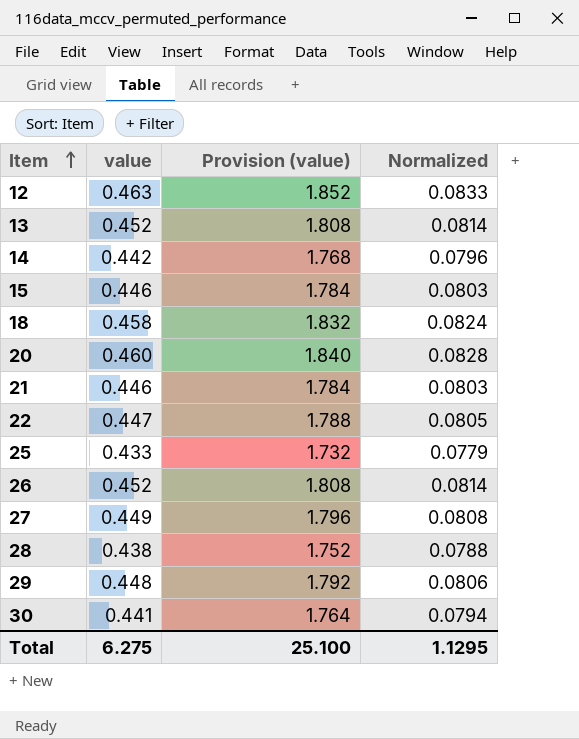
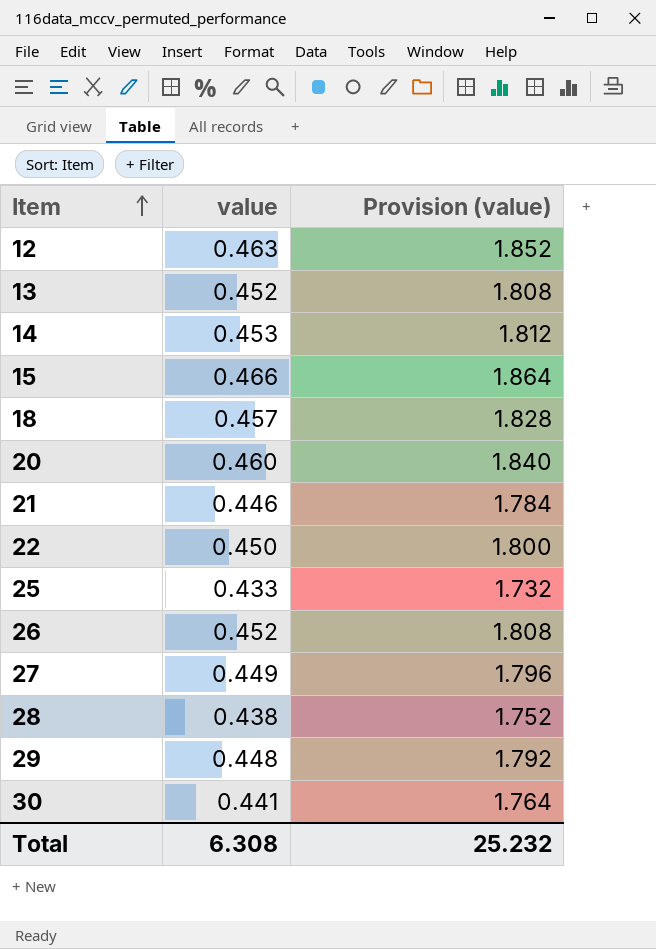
column Normalized | formula: [value] * 0.18 -> none
14 | value: 0.442 -> 0.453
14 | Provision (value): 1.768 -> 1.812
15 | value: 0.446 -> 0.466
15 | Provision (value): 1.784 -> 1.864
18 | value: 0.458 -> 0.457
18 | Provision (value): 1.832 -> 1.828
22 | value: 0.447 -> 0.450
22 | Provision (value): 1.788 -> 1.800
Total | value: 6.275 -> 6.308
Total | Provision (value): 25.100 -> 25.232

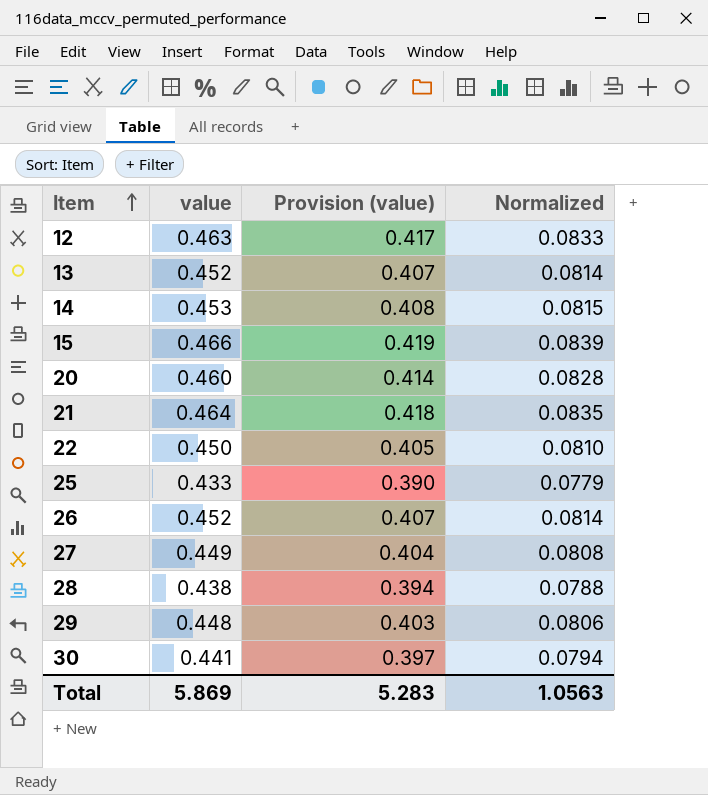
column Provision (value) | formula: [value] * 4 -> [value] * 0.9
column Normalized | formula: none -> [value] * 0.18
row 18: 0.457 | 1.828 -> none
21 | value: 0.446 -> 0.464
Total | value: 6.308 -> 5.869
Total | Provision (value): 25.232 -> 5.283

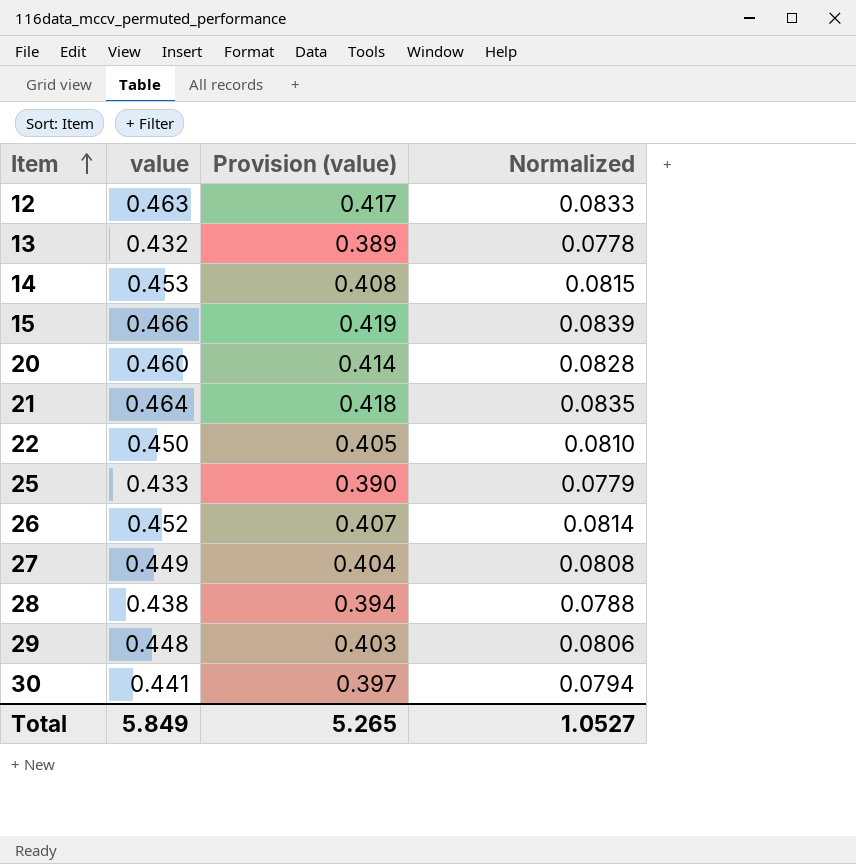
13 | value: 0.452 -> 0.432
13 | Provision (value): 0.407 -> 0.389
13 | Normalized: 0.0814 -> 0.0778
Total | value: 5.869 -> 5.849
Total | Provision (value): 5.283 -> 5.265
Total | Normalized: 1.0563 -> 1.0527

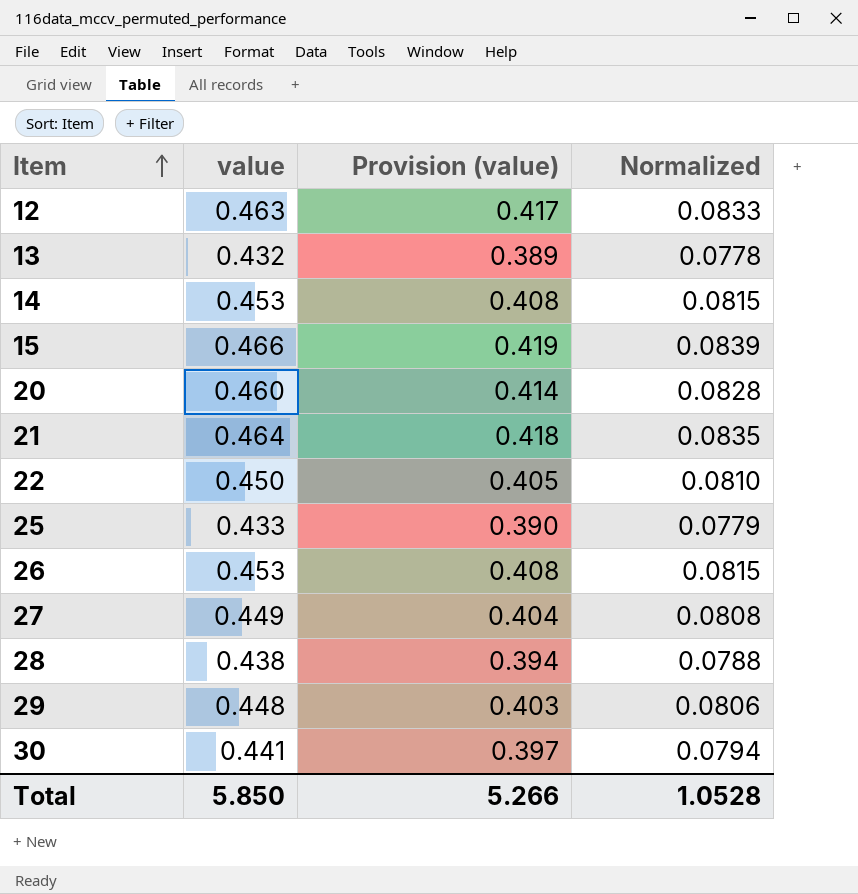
26 | value: 0.452 -> 0.453
26 | Provision (value): 0.407 -> 0.408
26 | Normalized: 0.0814 -> 0.0815
Total | value: 5.849 -> 5.850
Total | Provision (value): 5.265 -> 5.266
Total | Normalized: 1.0527 -> 1.0528

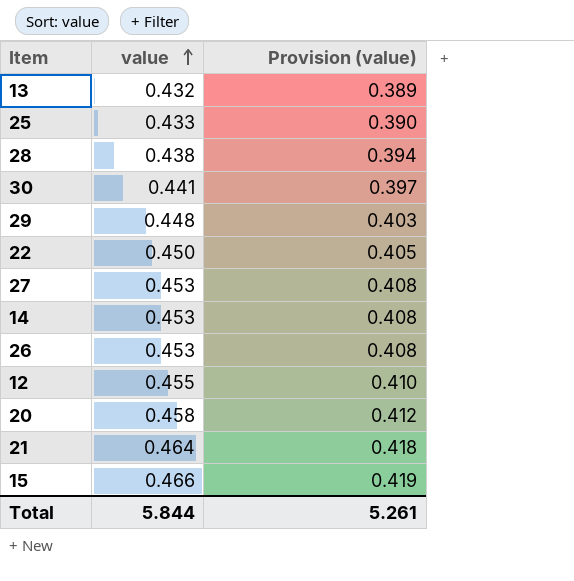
row order: Item ascending -> value ascending
column Normalized | formula: [value] * 0.18 -> none
27 | value: 0.449 -> 0.453
27 | Provision (value): 0.404 -> 0.408
12 | value: 0.463 -> 0.455
12 | Provision (value): 0.417 -> 0.410
20 | value: 0.460 -> 0.458
20 | Provision (value): 0.414 -> 0.412
Total | value: 5.850 -> 5.844
Total | Provision (value): 5.266 -> 5.261

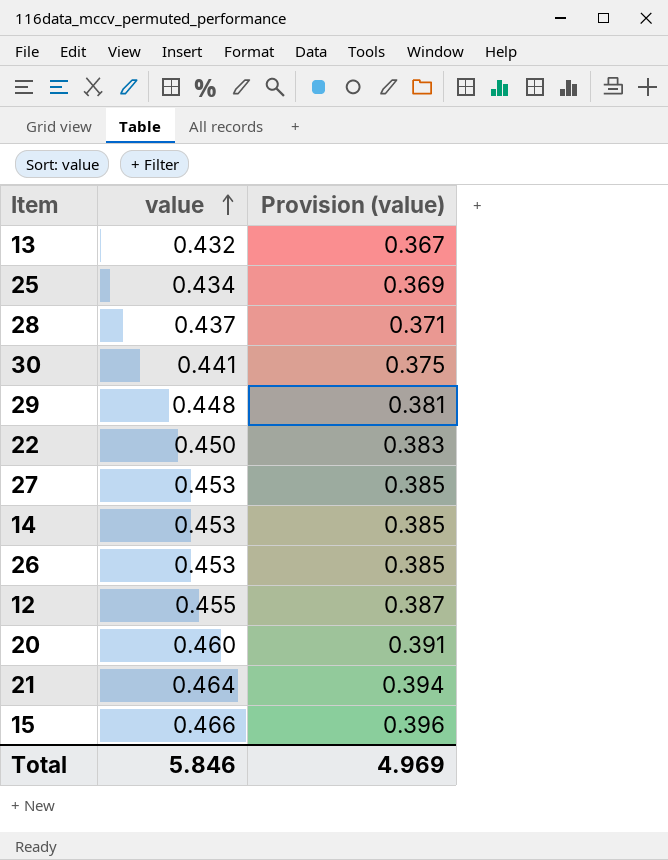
column Provision (value) | formula: [value] * 0.9 -> [value] * 0.85
25 | value: 0.433 -> 0.434
28 | value: 0.438 -> 0.437
20 | value: 0.458 -> 0.460
Total | value: 5.844 -> 5.846
Total | Provision (value): 5.261 -> 4.969

